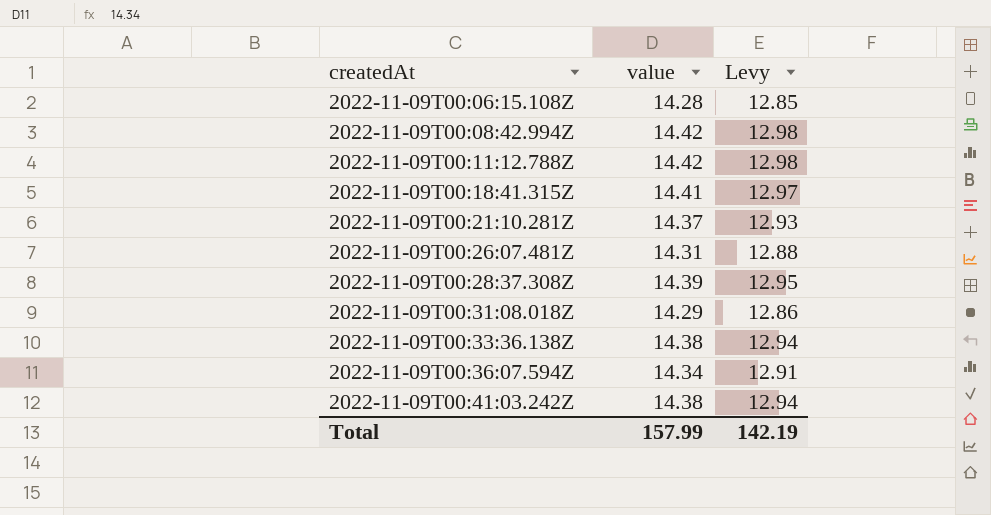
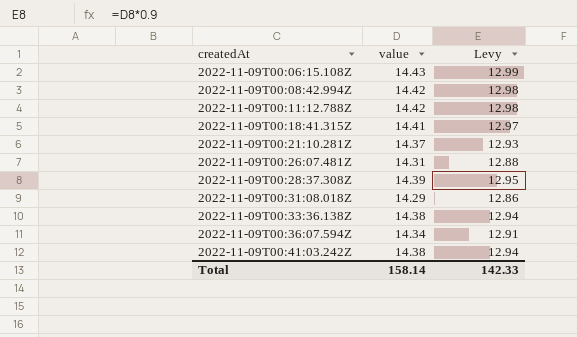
2022-11-09T00:06:15.108Z | value: 14.28 -> 14.43
2022-11-09T00:06:15.108Z | Levy: 12.85 -> 12.99
Total | value: 157.99 -> 158.14
Total | Levy: 142.19 -> 142.33

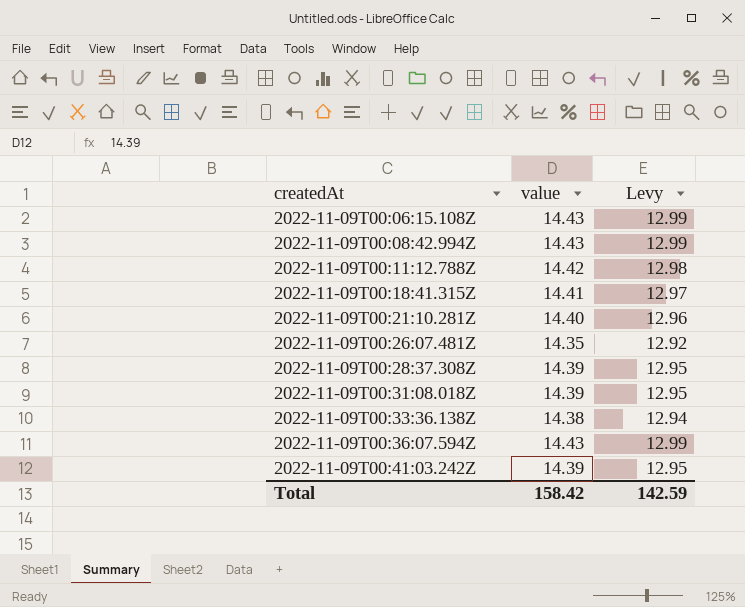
2022-11-09T00:08:42.994Z | value: 14.42 -> 14.43
2022-11-09T00:08:42.994Z | Levy: 12.98 -> 12.99
2022-11-09T00:21:10.281Z | value: 14.37 -> 14.40
2022-11-09T00:21:10.281Z | Levy: 12.93 -> 12.96
2022-11-09T00:26:07.481Z | value: 14.31 -> 14.35
2022-11-09T00:26:07.481Z | Levy: 12.88 -> 12.92
2022-11-09T00:31:08.018Z | value: 14.29 -> 14.39
2022-11-09T00:31:08.018Z | Levy: 12.86 -> 12.95
2022-11-09T00:36:07.594Z | value: 14.34 -> 14.43
2022-11-09T00:36:07.594Z | Levy: 12.91 -> 12.99
2022-11-09T00:41:03.242Z | value: 14.38 -> 14.39
2022-11-09T00:41:03.242Z | Levy: 12.94 -> 12.95
Total | value: 158.14 -> 158.42
Total | Levy: 142.33 -> 142.59

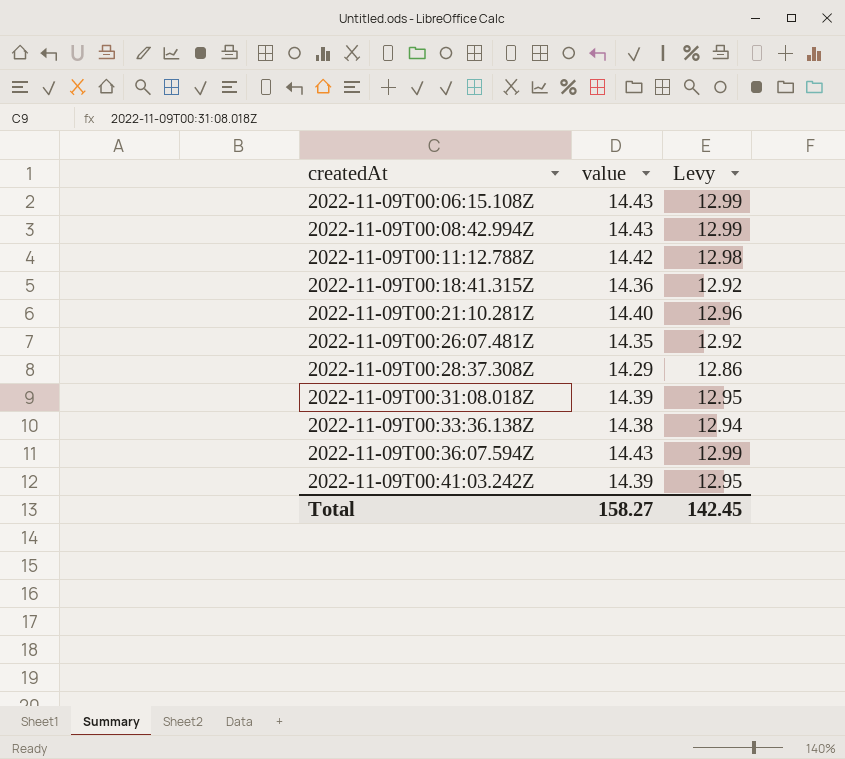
2022-11-09T00:18:41.315Z | value: 14.41 -> 14.36
2022-11-09T00:18:41.315Z | Levy: 12.97 -> 12.92
2022-11-09T00:28:37.308Z | value: 14.39 -> 14.29
2022-11-09T00:28:37.308Z | Levy: 12.95 -> 12.86
Total | value: 158.42 -> 158.27
Total | Levy: 142.59 -> 142.45

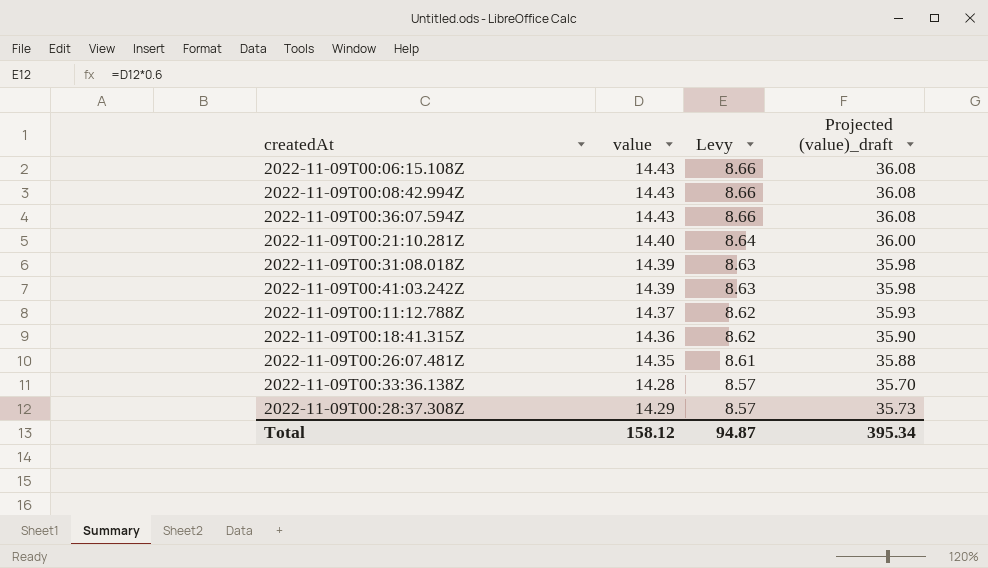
row order: createdAt ascending -> Levy descending
column Levy | formula: [value] * 0.9 -> [value] * 0.6
column Projected (value)_draft | formula: none -> [value] * 2.5
2022-11-09T00:11:12.788Z | value: 14.42 -> 14.37
2022-11-09T00:33:36.138Z | value: 14.38 -> 14.28
Total | value: 158.27 -> 158.12
Total | Levy: 142.45 -> 94.87

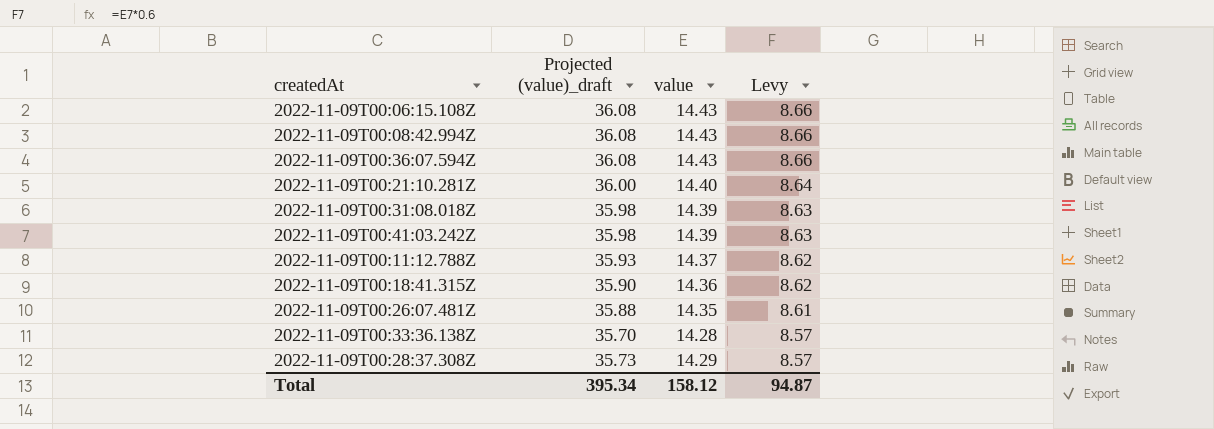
column Projected (value)_draft | position: 4 -> 2

